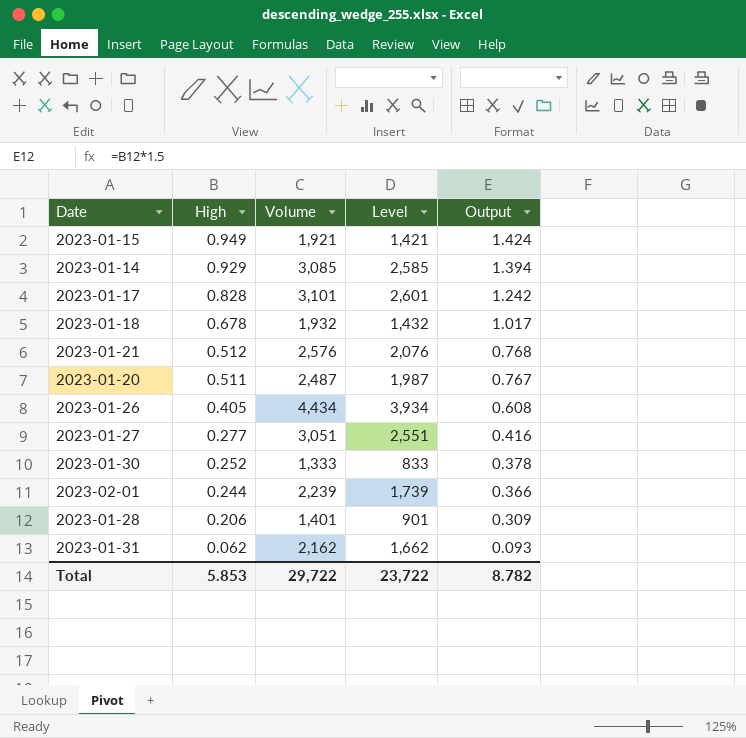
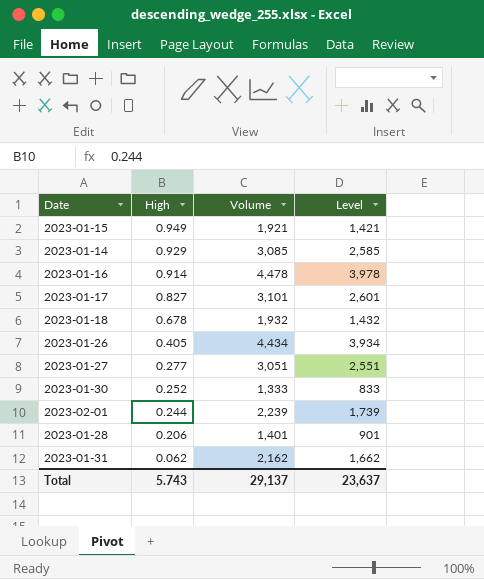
column Output | formula: [High] * 1.5 -> none
row 2023-01-21: 0.512 | 2,576 | 2,076 | 0.768 -> none
row 2023-01-20: 0.511 | 2,487 | 1,987 | 0.767 -> none
row 2023-01-16: none -> 0.914 | 4,478 | 3,978
2023-01-17 | High: 0.828 -> 0.827
Total | High: 5.853 -> 5.743
Total | Volume: 29,722 -> 29,137
Total | Level: 23,722 -> 23,637

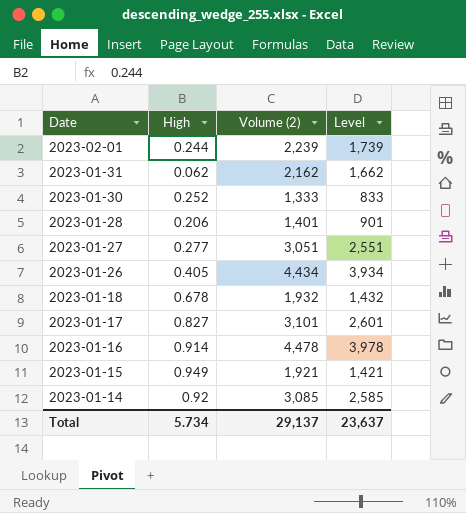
row order: High descending -> Date descending
column name: Volume -> Volume (2)
2023-01-14 | High: 0.929 -> 0.92
Total | High: 5.743 -> 5.734

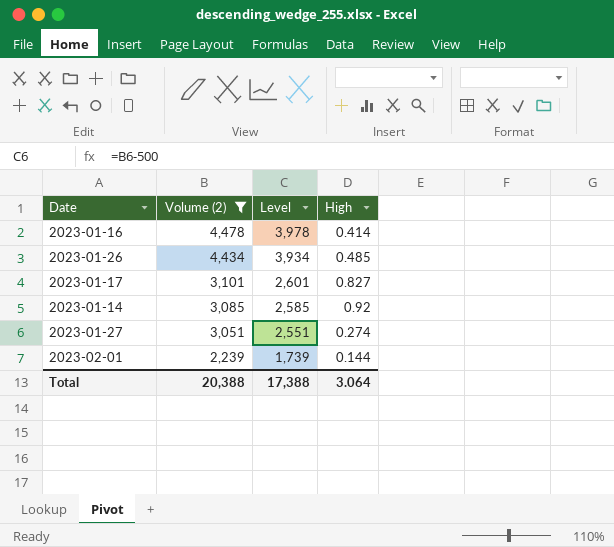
filter: none -> Volume (2) >= 2,239
row order: Date descending -> Volume (2) descending
column High | position: 2 -> 4
2023-01-16 | High: 0.914 -> 0.414
2023-01-26 | High: 0.405 -> 0.485
2023-01-27 | High: 0.277 -> 0.274
2023-02-01 | High: 0.244 -> 0.144
Total | Volume (2): 29,137 -> 20,388
Total | Level: 23,637 -> 17,388
Total | High: 5.734 -> 3.064

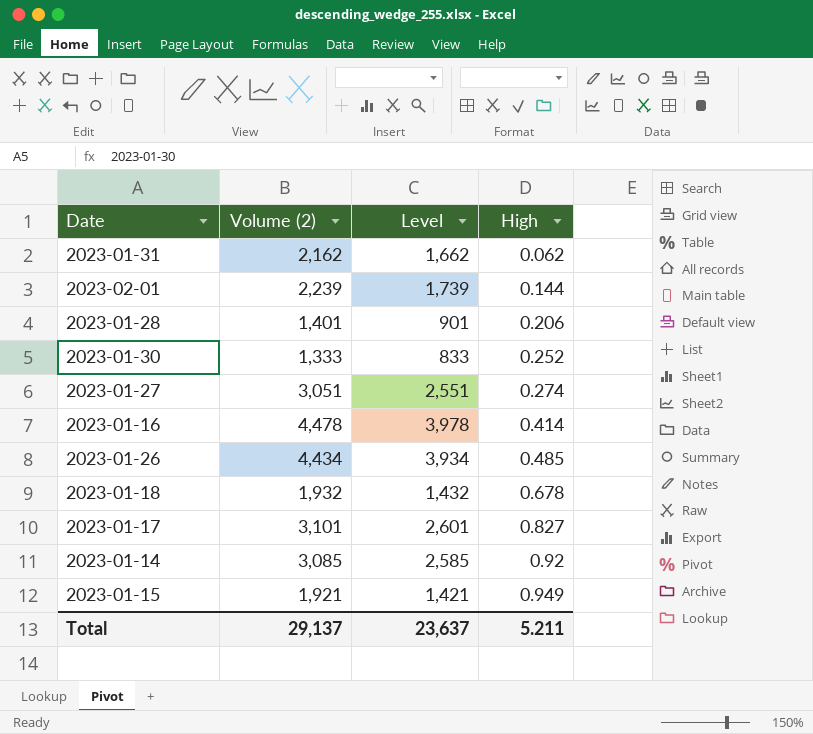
filter: Volume (2) >= 2,239 -> none
row order: Volume (2) descending -> High ascending
Total | Volume (2): 20,388 -> 29,137
Total | Level: 17,388 -> 23,637
Total | High: 3.064 -> 5.211

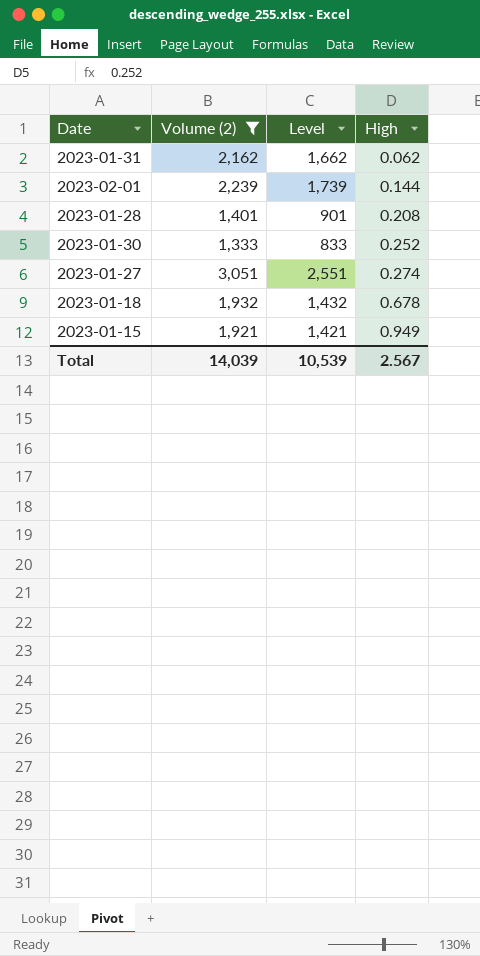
filter: none -> Volume (2) <= 3,051
2023-01-28 | High: 0.206 -> 0.208
Total | Volume (2): 29,137 -> 14,039
Total | Level: 23,637 -> 10,539
Total | High: 5.211 -> 2.567

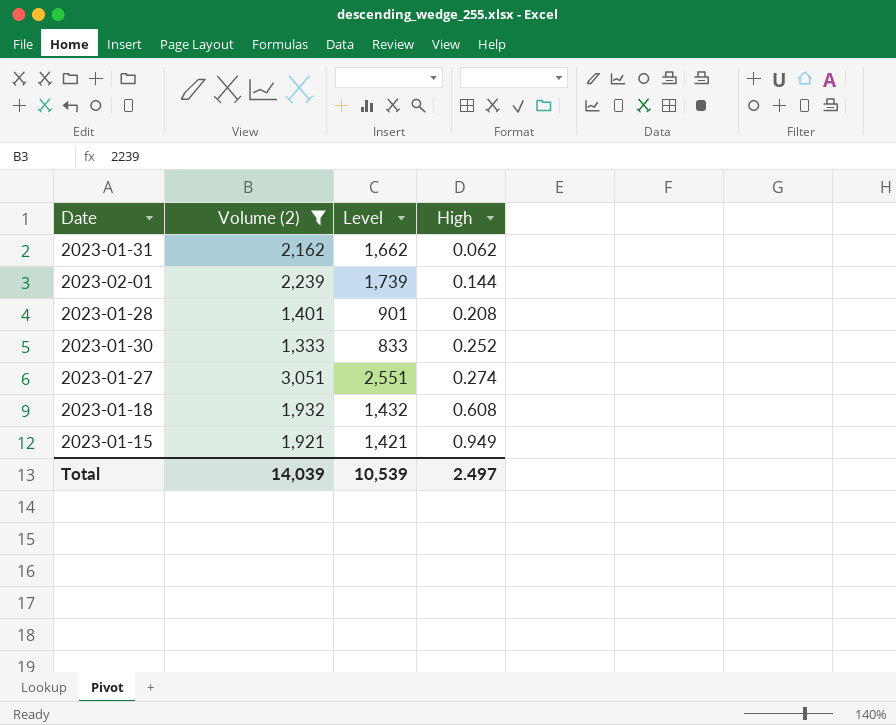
2023-01-18 | High: 0.678 -> 0.608
Total | High: 2.567 -> 2.497

